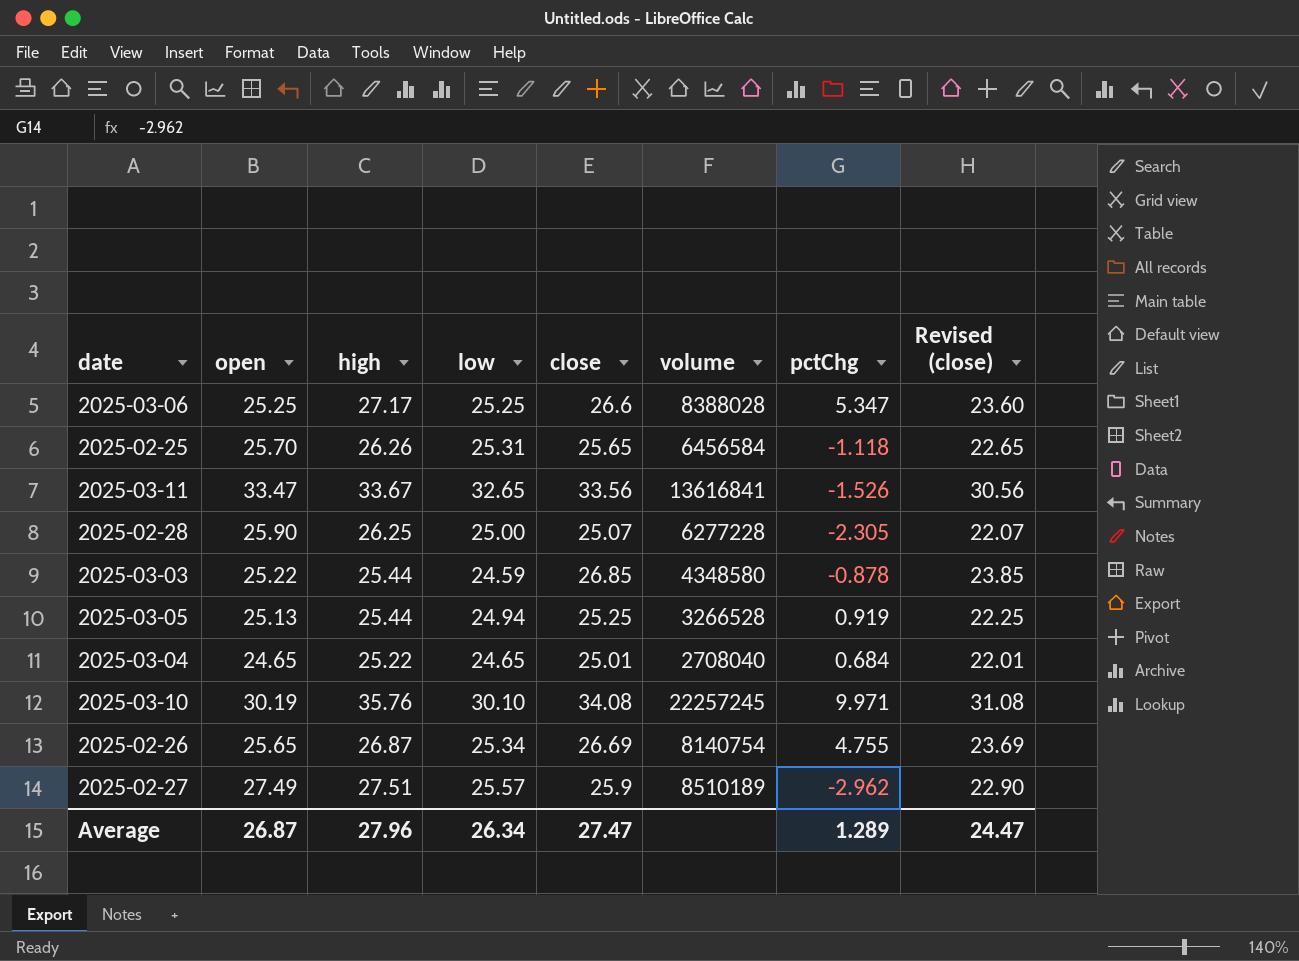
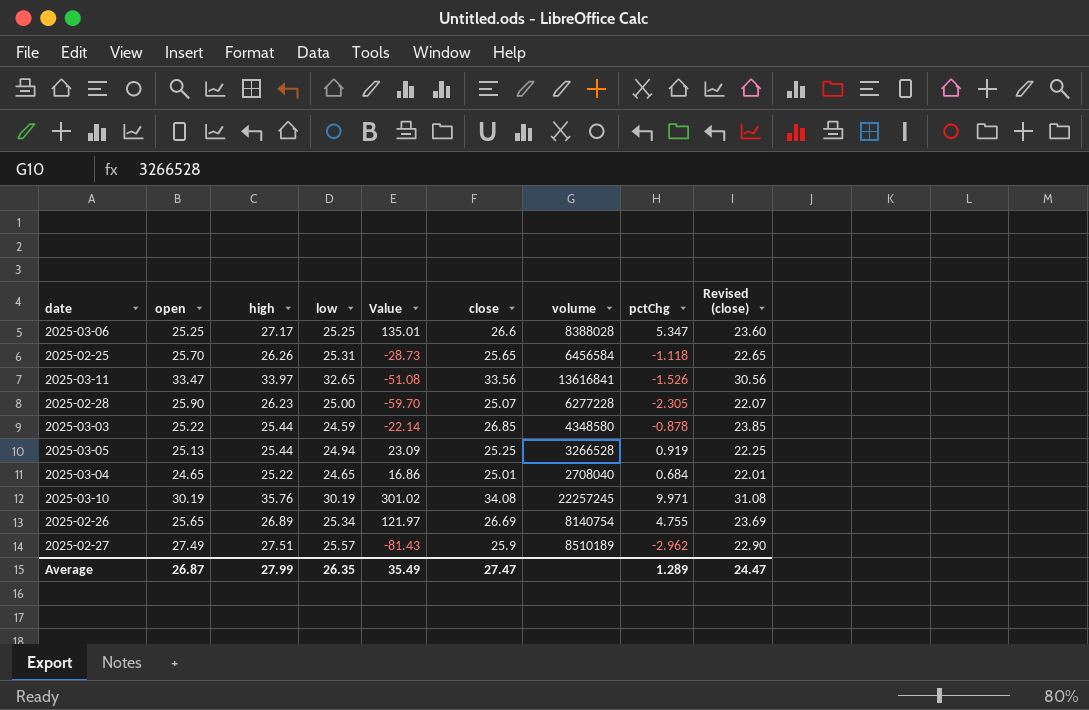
column Value | formula: none -> [open] * [pctChg]
2025-03-11 | high: 33.67 -> 33.97
2025-02-28 | high: 26.25 -> 26.23
2025-03-10 | low: 30.10 -> 30.19
2025-02-26 | high: 26.87 -> 26.89
Average | high: 27.96 -> 27.99
Average | low: 26.34 -> 26.35

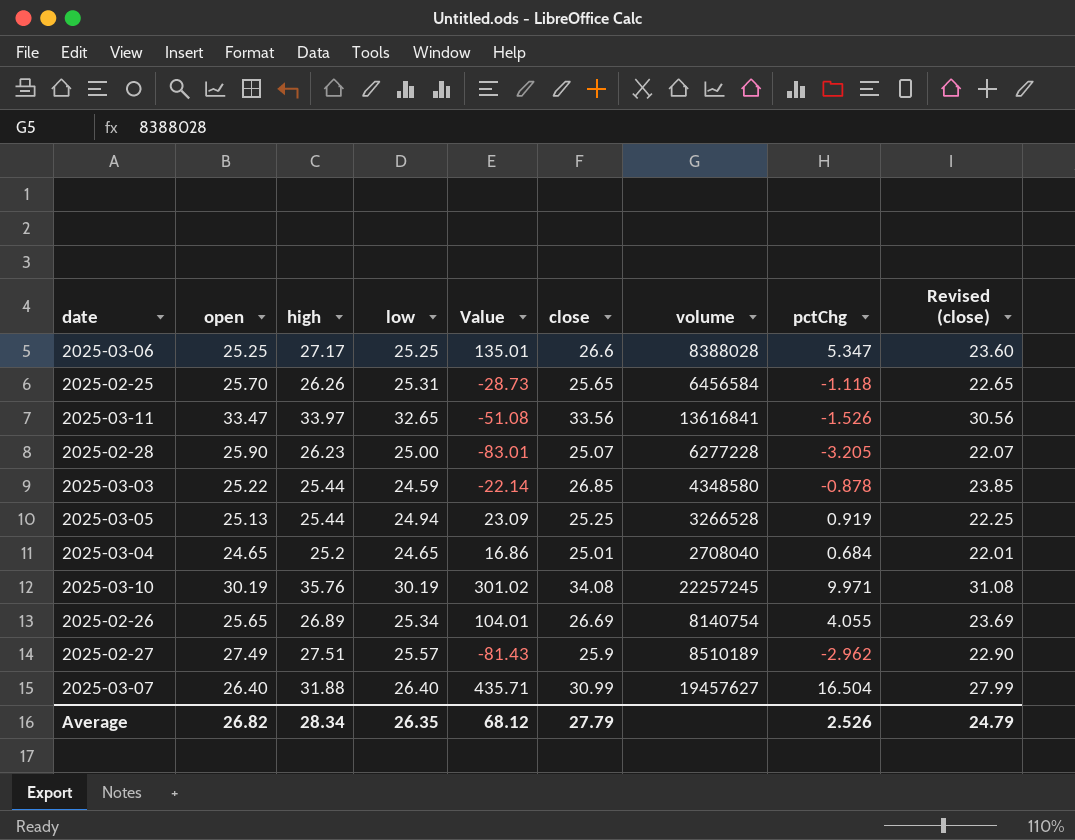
2025-02-28 | Value: -59.70 -> -83.01
2025-02-28 | pctChg: -2.305 -> -3.205
2025-03-04 | high: 25.22 -> 25.2
2025-02-26 | Value: 121.97 -> 104.01
2025-02-26 | pctChg: 4.755 -> 4.055
row 2025-03-07: none -> 26.40 | 31.88 | 26.40 | 435.71 | 30.99 | 19457627 | 16.504 | 27.99
Average | open: 26.87 -> 26.82
Average | high: 27.99 -> 28.34
Average | Value: 35.49 -> 68.12
Average | close: 27.47 -> 27.79
Average | pctChg: 1.289 -> 2.526
Average | Revised (close): 24.47 -> 24.79

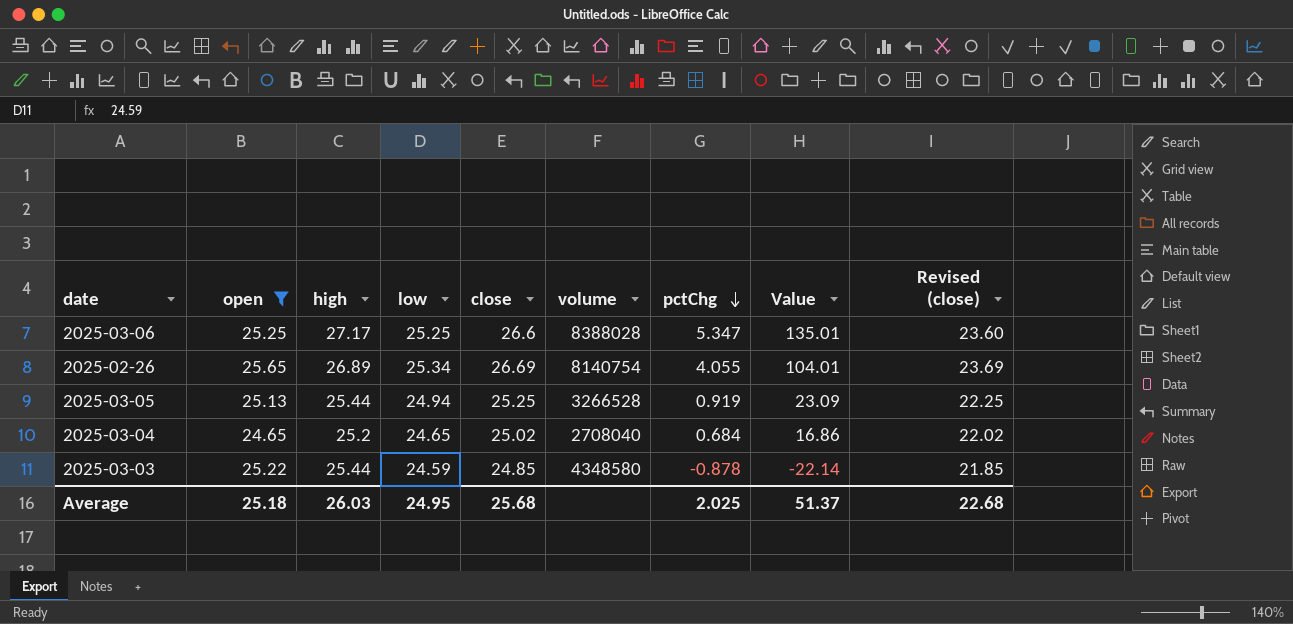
filter: none -> open <= 25.65
row order: none -> pctChg descending
column Value | position: 5 -> 8
2025-03-04 | close: 25.01 -> 25.02
2025-03-04 | Revised (close): 22.01 -> 22.02
2025-03-03 | close: 26.85 -> 24.85
2025-03-03 | Revised (close): 23.85 -> 21.85
Average | open: 26.82 -> 25.18
Average | high: 28.34 -> 26.03
Average | low: 26.35 -> 24.95
Average | close: 27.79 -> 25.68
Average | pctChg: 2.526 -> 2.025
Average | Value: 68.12 -> 51.37
Average | Revised (close): 24.79 -> 22.68

